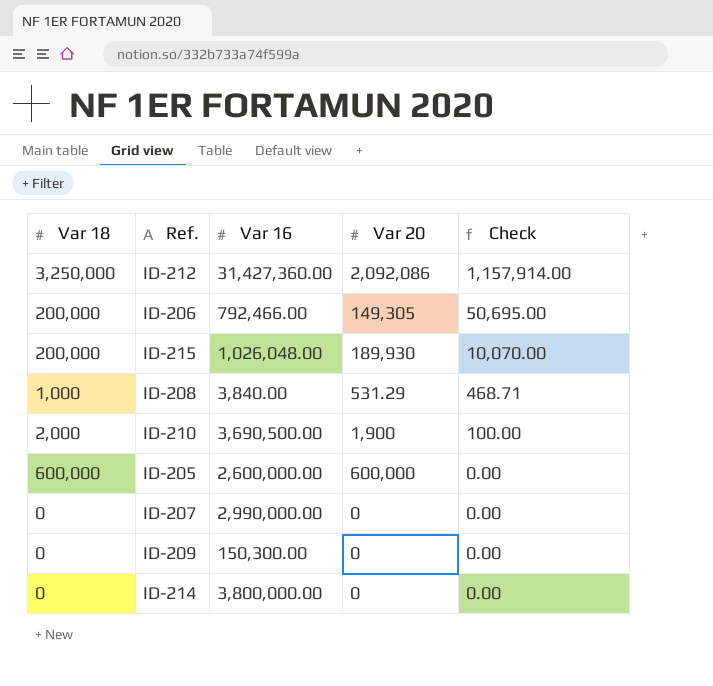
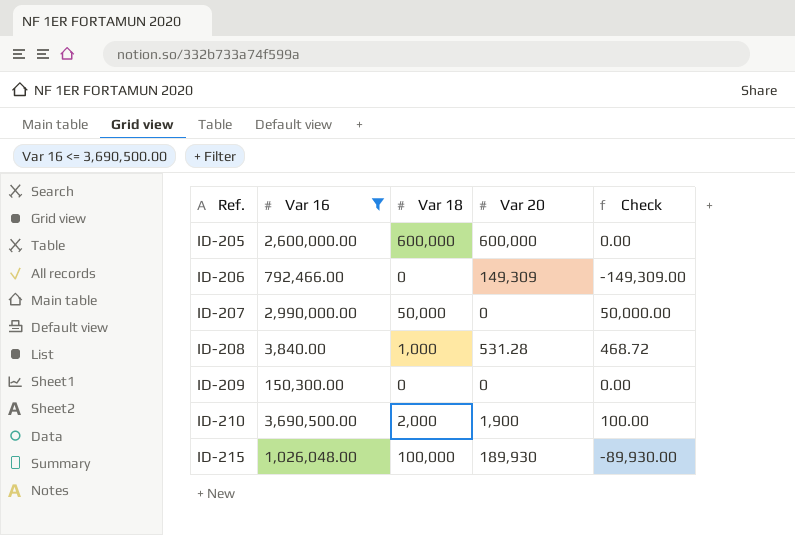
filter: none -> Var 16 <= 3,690,500.00
row order: Check descending -> Ref. ascending
column Var 18 | position: 1 -> 3
ID-206 | Var 18: 200,000 -> 0
ID-206 | Var 20: 149,305 -> 149,309
ID-206 | Check: 50,695.00 -> -149,309.00
ID-207 | Var 18: 0 -> 50,000
ID-207 | Check: 0.00 -> 50,000.00
ID-208 | Var 20: 531.29 -> 531.28
ID-208 | Check: 468.71 -> 468.72
ID-215 | Var 18: 200,000 -> 100,000
ID-215 | Check: 10,070.00 -> -89,930.00

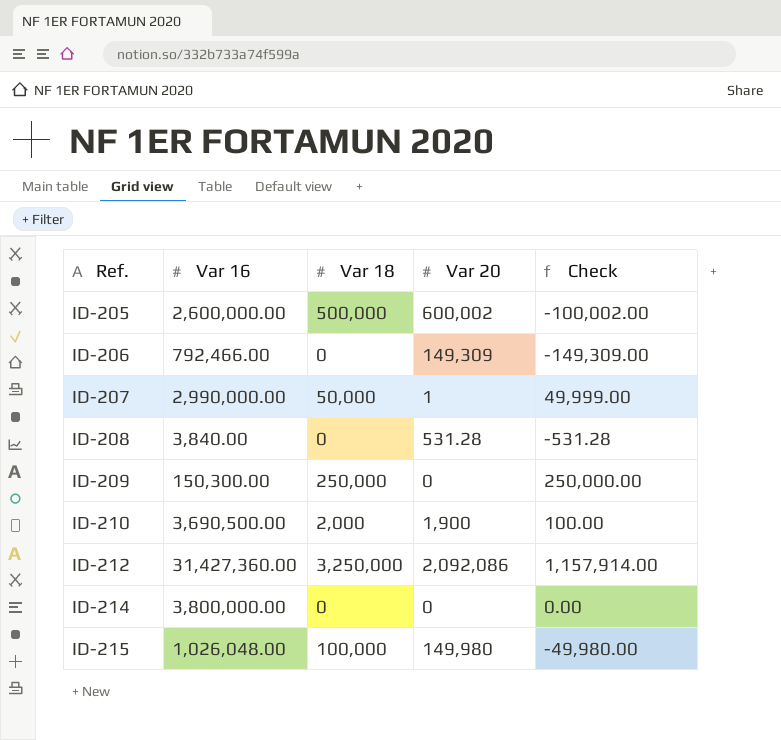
filter: Var 16 <= 3,690,500.00 -> none
ID-205 | Var 18: 600,000 -> 500,000
ID-205 | Var 20: 600,000 -> 600,002
ID-205 | Check: 0.00 -> -100,002.00
ID-207 | Var 20: 0 -> 1
ID-207 | Check: 50,000.00 -> 49,999.00
ID-208 | Var 18: 1,000 -> 0
ID-208 | Check: 468.72 -> -531.28
ID-209 | Var 18: 0 -> 250,000
ID-209 | Check: 0.00 -> 250,000.00
ID-215 | Var 20: 189,930 -> 149,980
ID-215 | Check: -89,930.00 -> -49,980.00

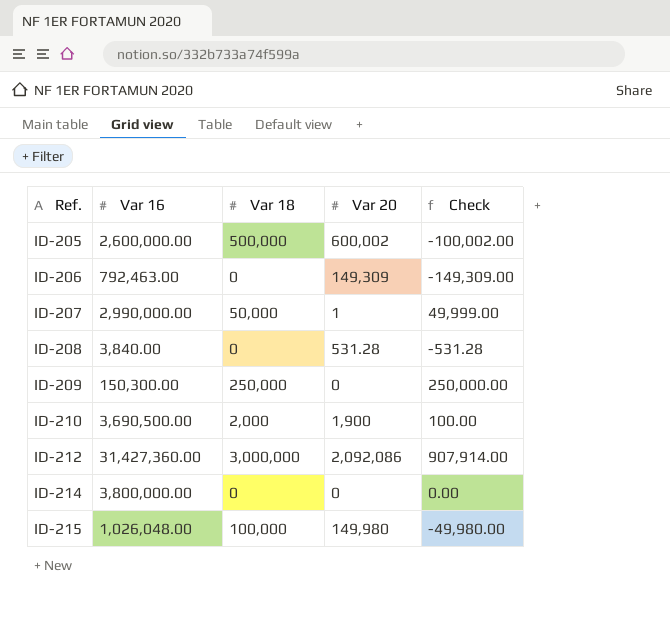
ID-206 | Var 16: 792,466.00 -> 792,463.00
ID-212 | Var 18: 3,250,000 -> 3,000,000
ID-212 | Check: 1,157,914.00 -> 907,914.00

